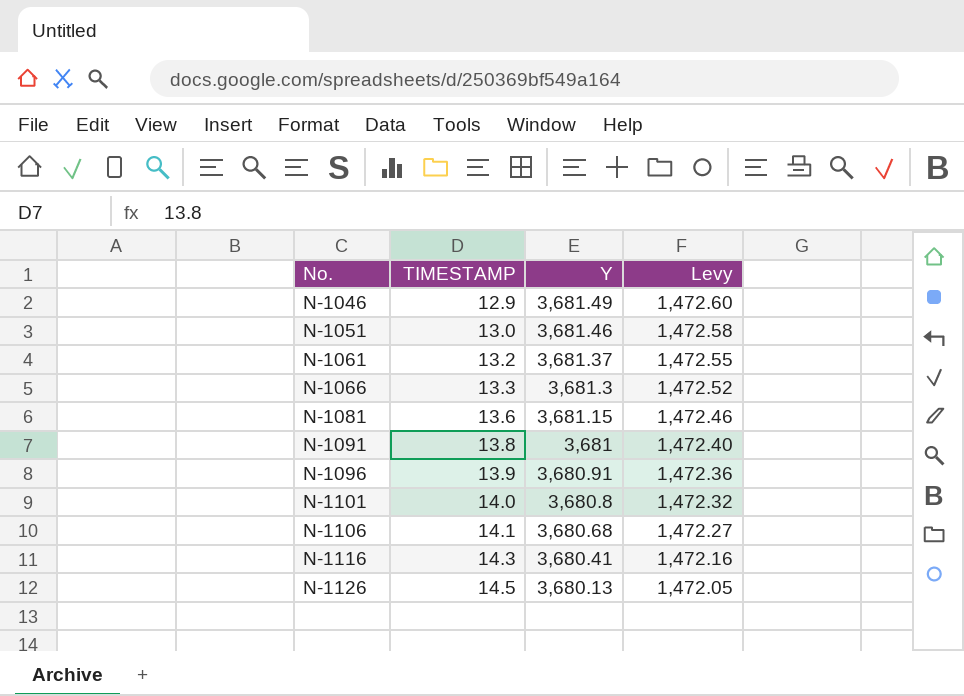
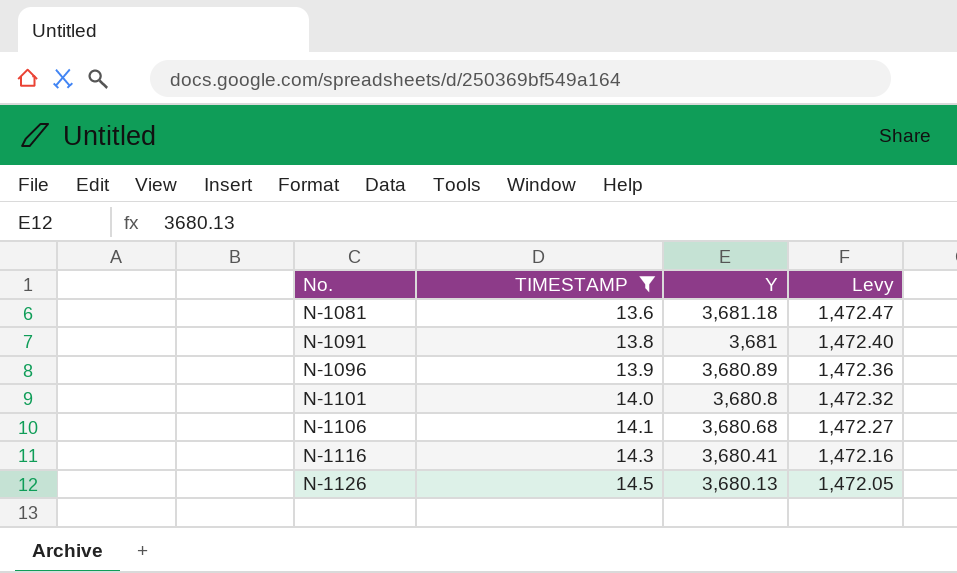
filter: none -> TIMESTAMP >= 13.6
N-1081 | Y: 3,681.15 -> 3,681.18
N-1081 | Levy: 1,472.46 -> 1,472.47
N-1096 | Y: 3,680.91 -> 3,680.89

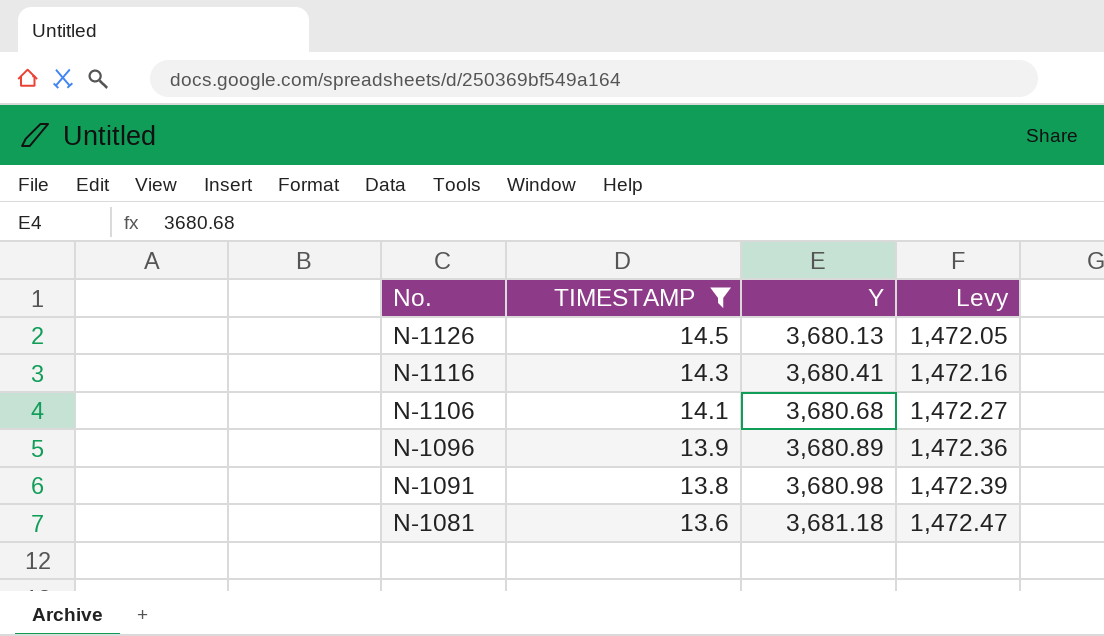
row order: No. ascending -> No. descending
row N-1101: 14.0 | 3,680.8 | 1,472.32 -> none
N-1091 | Y: 3,681 -> 3,680.98
N-1091 | Levy: 1,472.40 -> 1,472.39

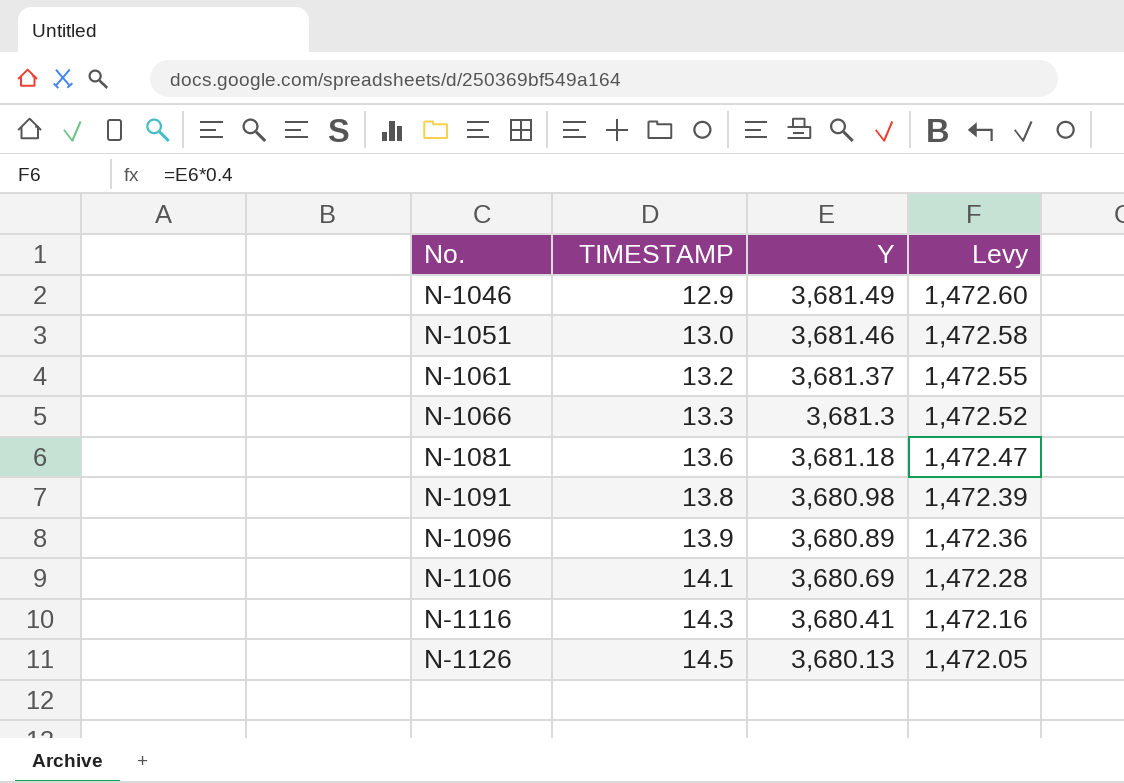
filter: TIMESTAMP >= 13.6 -> none
row order: No. descending -> No. ascending
N-1106 | Y: 3,680.68 -> 3,680.69
N-1106 | Levy: 1,472.27 -> 1,472.28

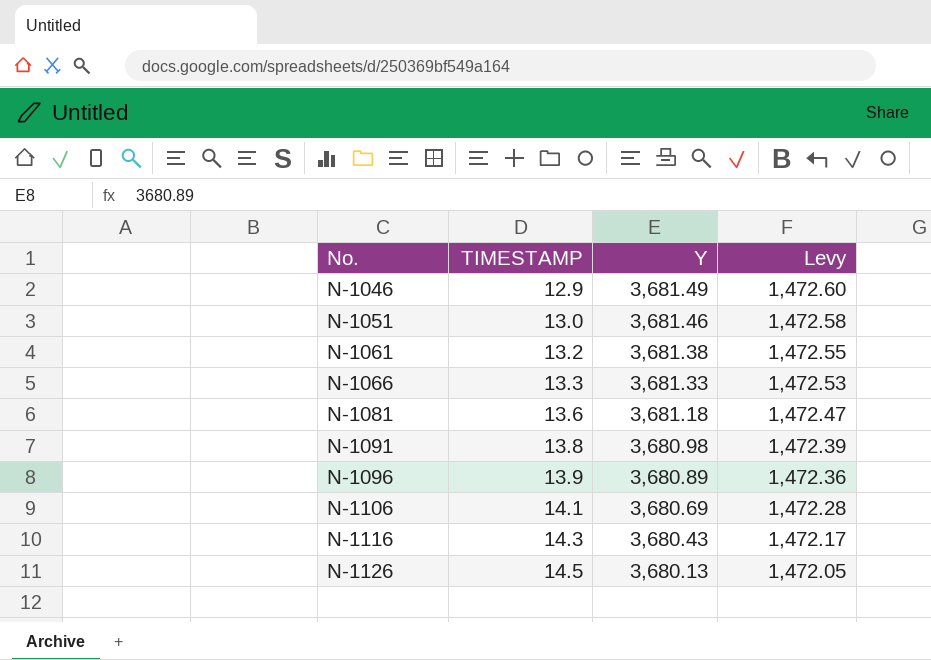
N-1061 | Y: 3,681.37 -> 3,681.38
N-1066 | Y: 3,681.3 -> 3,681.33
N-1066 | Levy: 1,472.52 -> 1,472.53
N-1116 | Y: 3,680.41 -> 3,680.43
N-1116 | Levy: 1,472.16 -> 1,472.17

